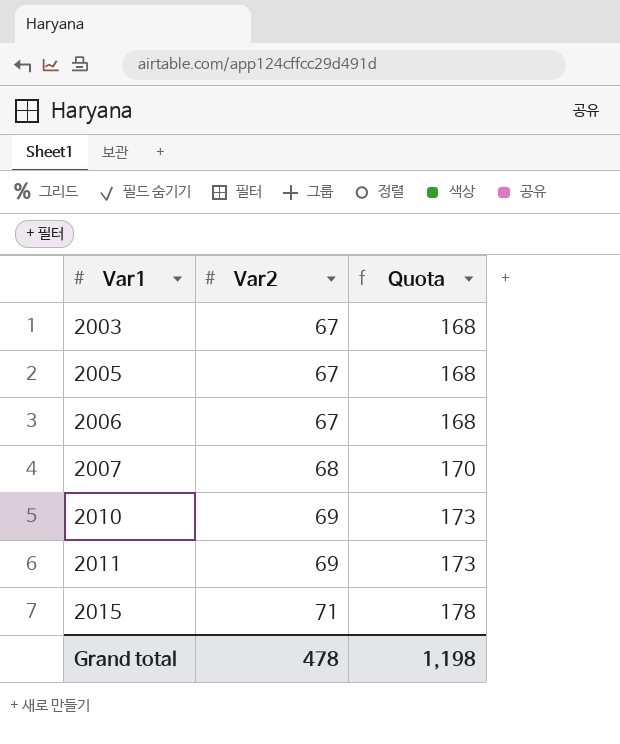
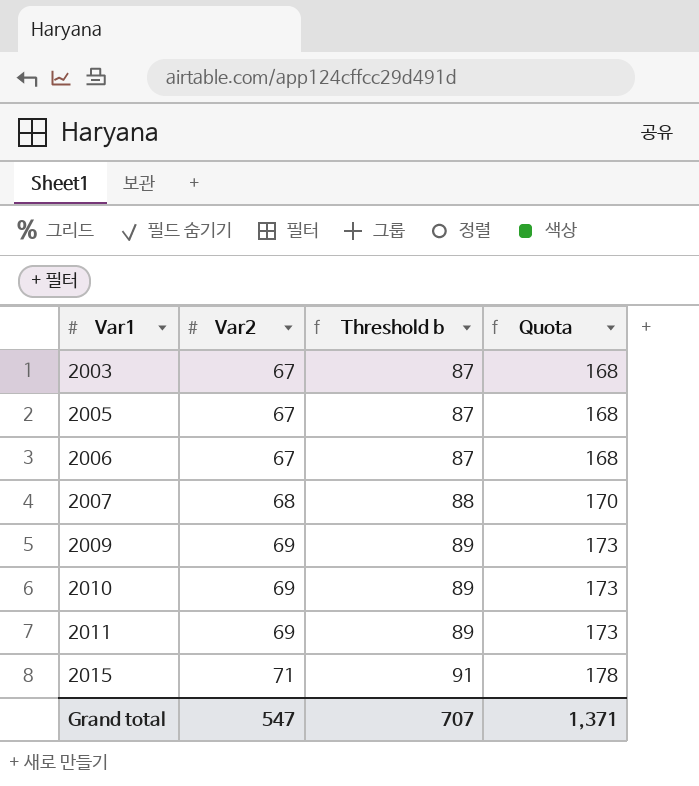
column Threshold b | formula: none -> [Var2] + 20
row 2009: none -> 69 | 89 | 173
Grand total | Var2: 478 -> 547
Grand total | Quota: 1,198 -> 1,371

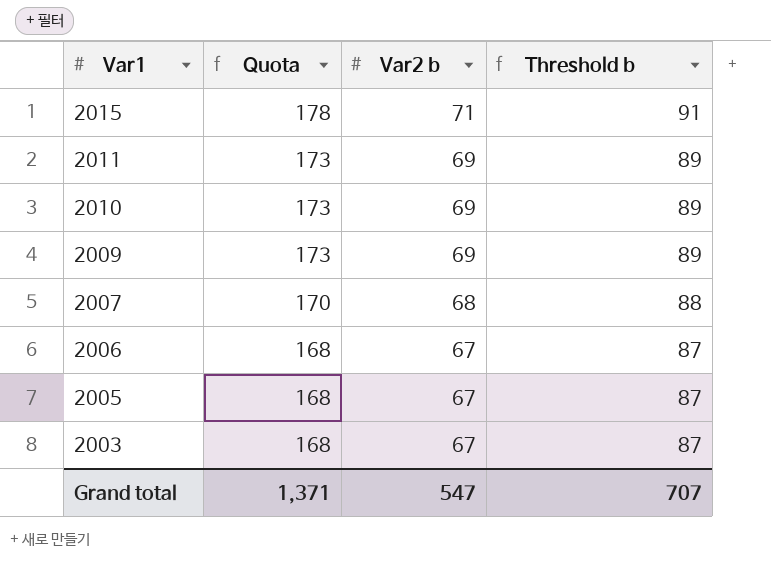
row order: Var1 ascending -> Var1 descending
column Quota | position: 4 -> 2
column name: Var2 -> Var2 b

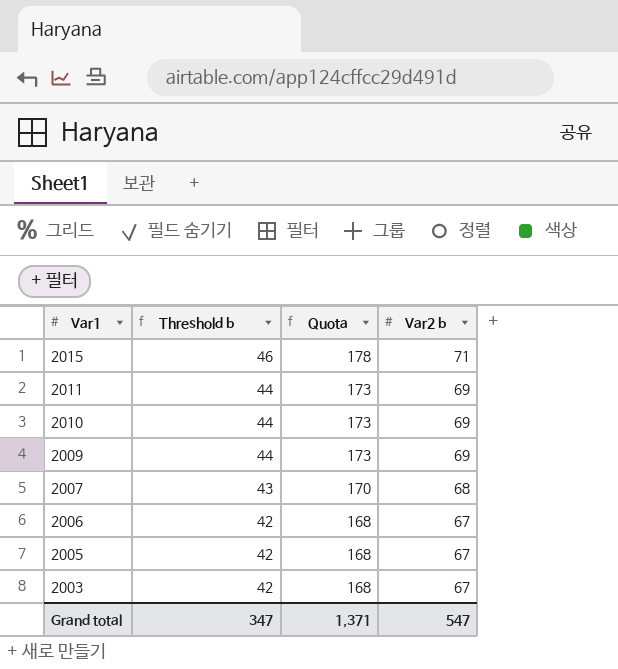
column Threshold b | formula: [Var2 b] + 20 -> [Var2 b] - 25
column Threshold b | position: 4 -> 2
Grand total | Threshold b: 707 -> 347

